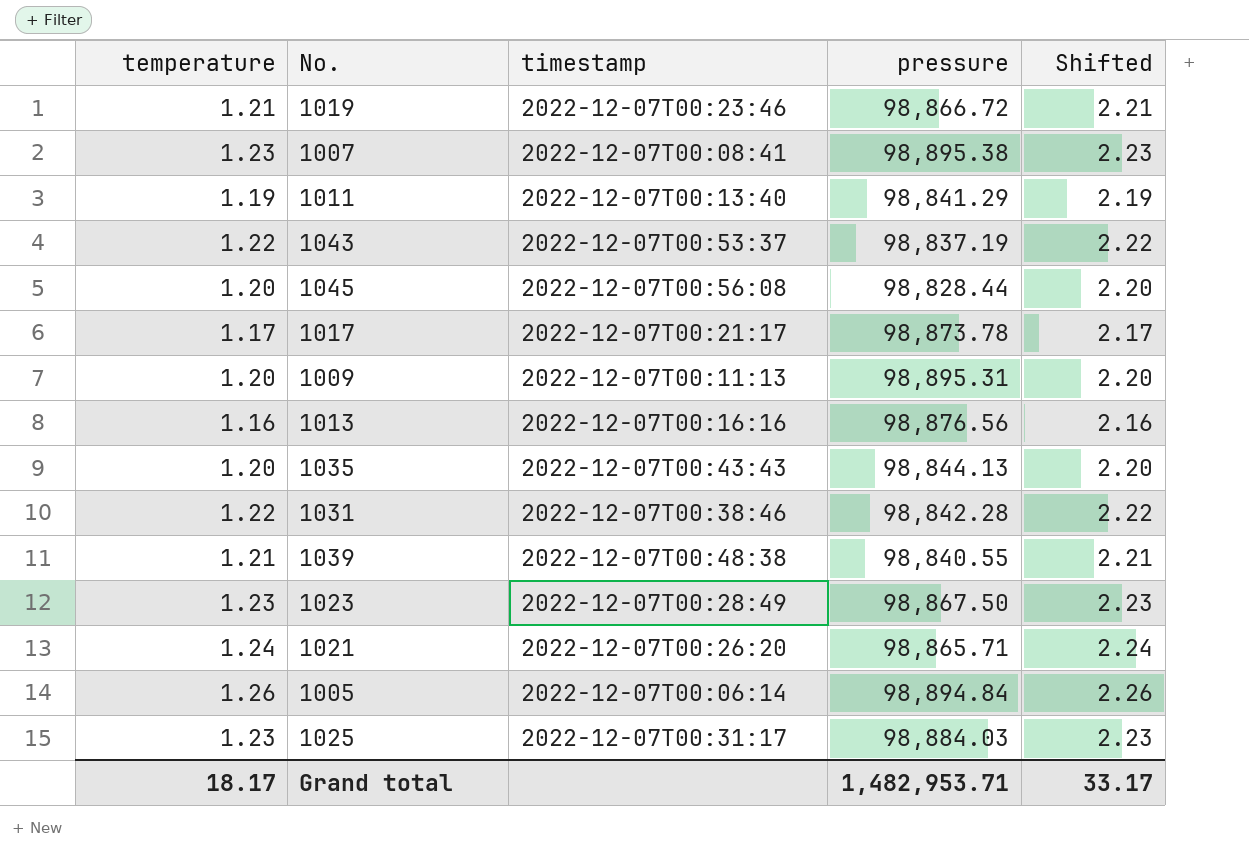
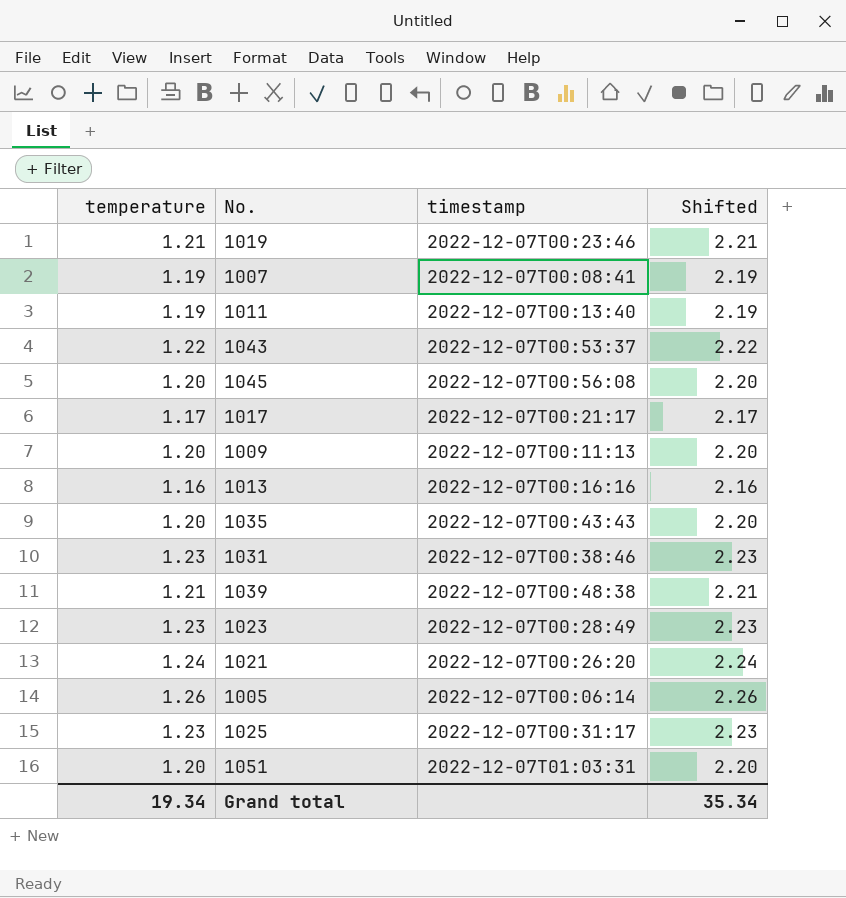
column pressure | position: 4 -> none
1007 | temperature: 1.23 -> 1.19
1007 | Shifted: 2.23 -> 2.19
1031 | temperature: 1.22 -> 1.23
1031 | Shifted: 2.22 -> 2.23
row 1051: none -> 1.20 | 2022-12-07T01:03:31 | 2.20
Grand total | temperature: 18.17 -> 19.34
Grand total | Shifted: 33.17 -> 35.34

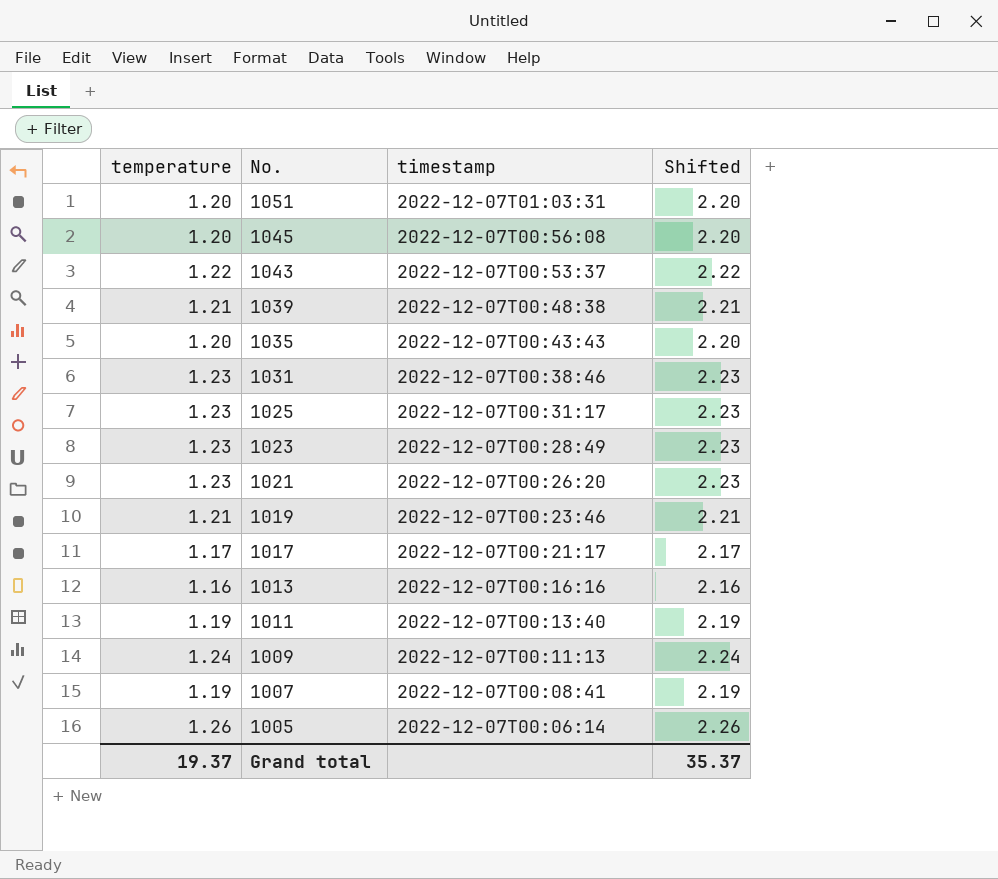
row order: none -> No. descending
1021 | temperature: 1.24 -> 1.23
1021 | Shifted: 2.24 -> 2.23
1009 | temperature: 1.20 -> 1.24
1009 | Shifted: 2.20 -> 2.24
Grand total | temperature: 19.34 -> 19.37
Grand total | Shifted: 35.34 -> 35.37

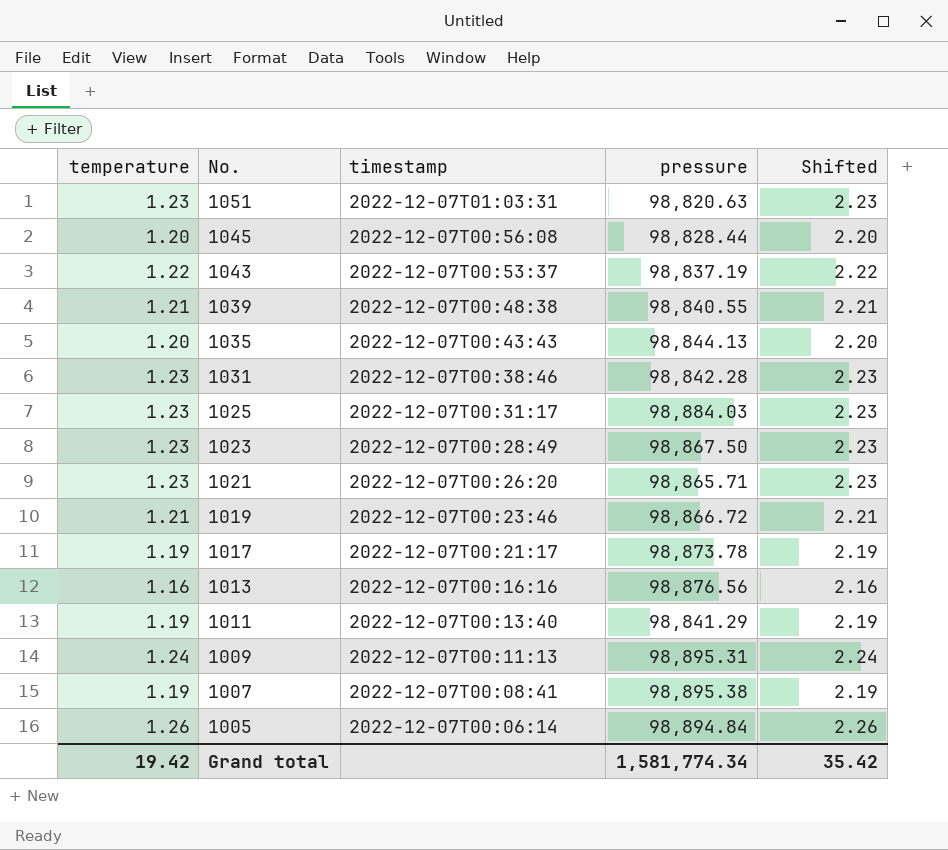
column pressure | position: none -> 4
1051 | temperature: 1.20 -> 1.23
1051 | Shifted: 2.20 -> 2.23
1017 | temperature: 1.17 -> 1.19
1017 | Shifted: 2.17 -> 2.19
Grand total | temperature: 19.37 -> 19.42
Grand total | Shifted: 35.37 -> 35.42

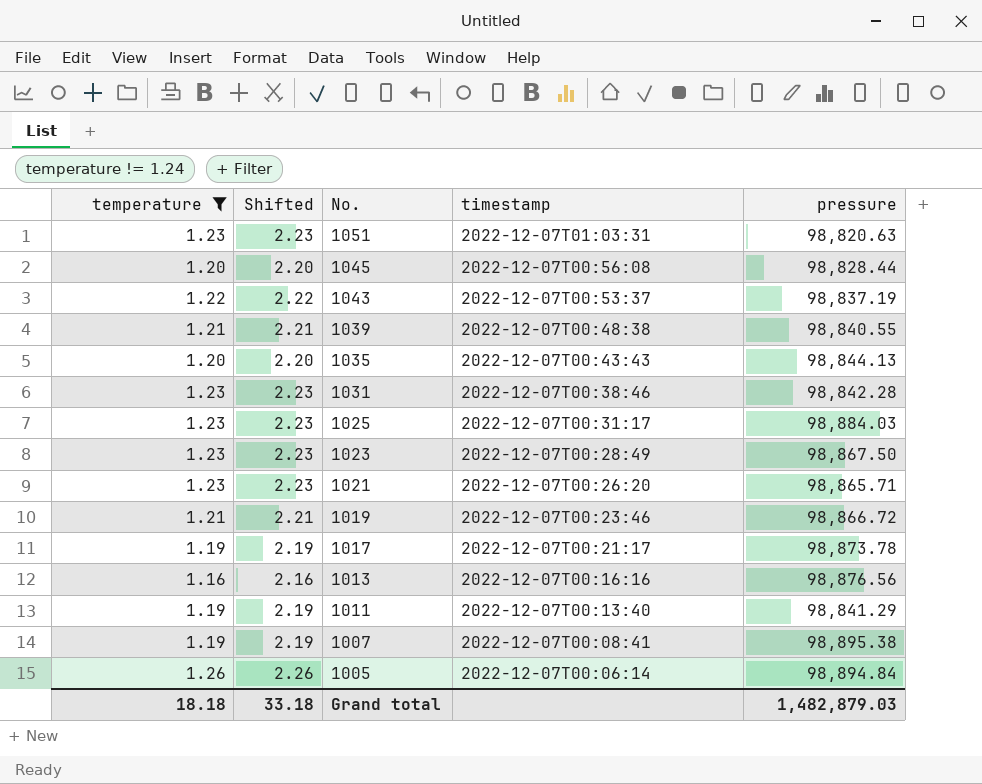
filter: none -> temperature != 1.24
column Shifted | position: 5 -> 2
Grand total | temperature: 19.42 -> 18.18
Grand total | Shifted: 35.42 -> 33.18
Grand total | pressure: 1,581,774.34 -> 1,482,879.03

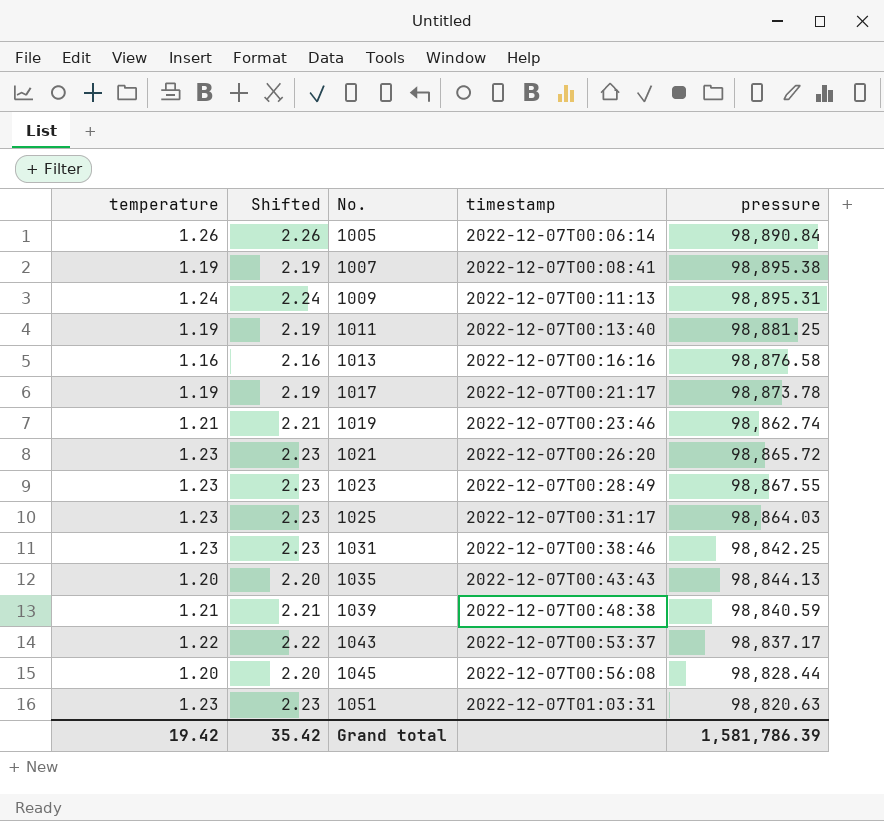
filter: temperature != 1.24 -> none
row order: No. descending -> No. ascending
1005 | pressure: 98,894.84 -> 98,890.84
1011 | pressure: 98,841.29 -> 98,881.25
1013 | pressure: 98,876.56 -> 98,876.58
1019 | pressure: 98,866.72 -> 98,862.74
1021 | pressure: 98,865.71 -> 98,865.72
1023 | pressure: 98,867.50 -> 98,867.55
1025 | pressure: 98,884.03 -> 98,864.03
1031 | pressure: 98,842.28 -> 98,842.25
1039 | pressure: 98,840.55 -> 98,840.59
1043 | pressure: 98,837.19 -> 98,837.17
Grand total | temperature: 18.18 -> 19.42
Grand total | Shifted: 33.18 -> 35.42
Grand total | pressure: 1,482,879.03 -> 1,581,786.39

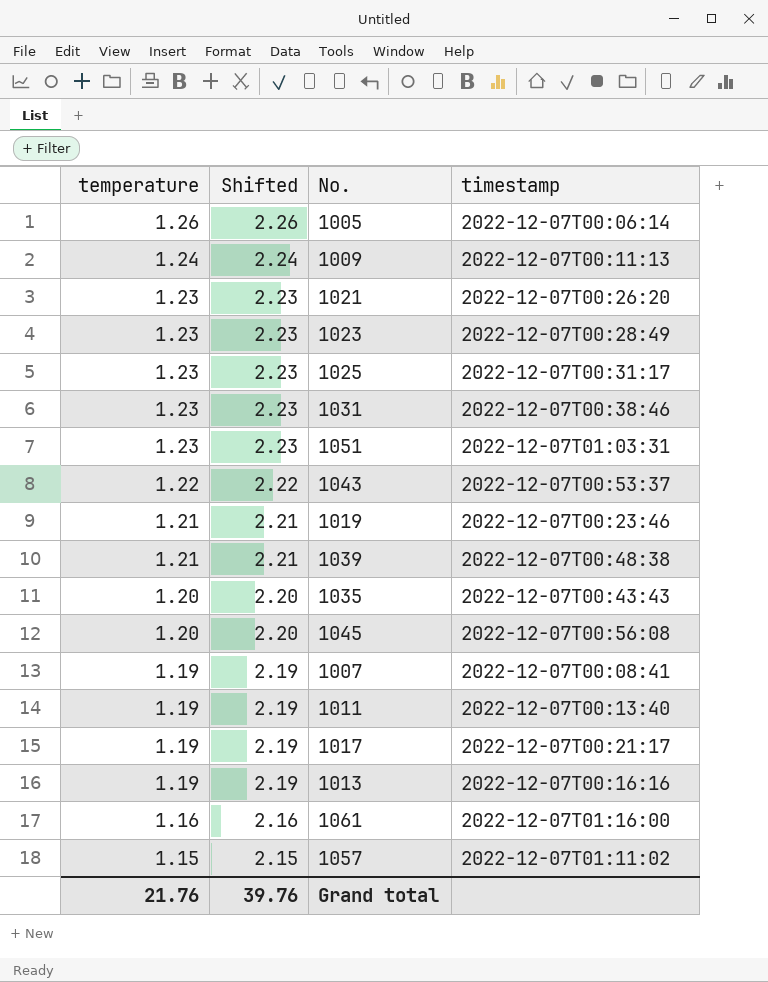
row order: No. ascending -> temperature descending
column pressure | position: 5 -> none
1013 | temperature: 1.16 -> 1.19
1013 | Shifted: 2.16 -> 2.19
row 1061: none -> 1.16 | 2.16 | 2022-12-07T01:16:00
row 1057: none -> 1.15 | 2.15 | 2022-12-07T01:11:02
Grand total | temperature: 19.42 -> 21.76
Grand total | Shifted: 35.42 -> 39.76

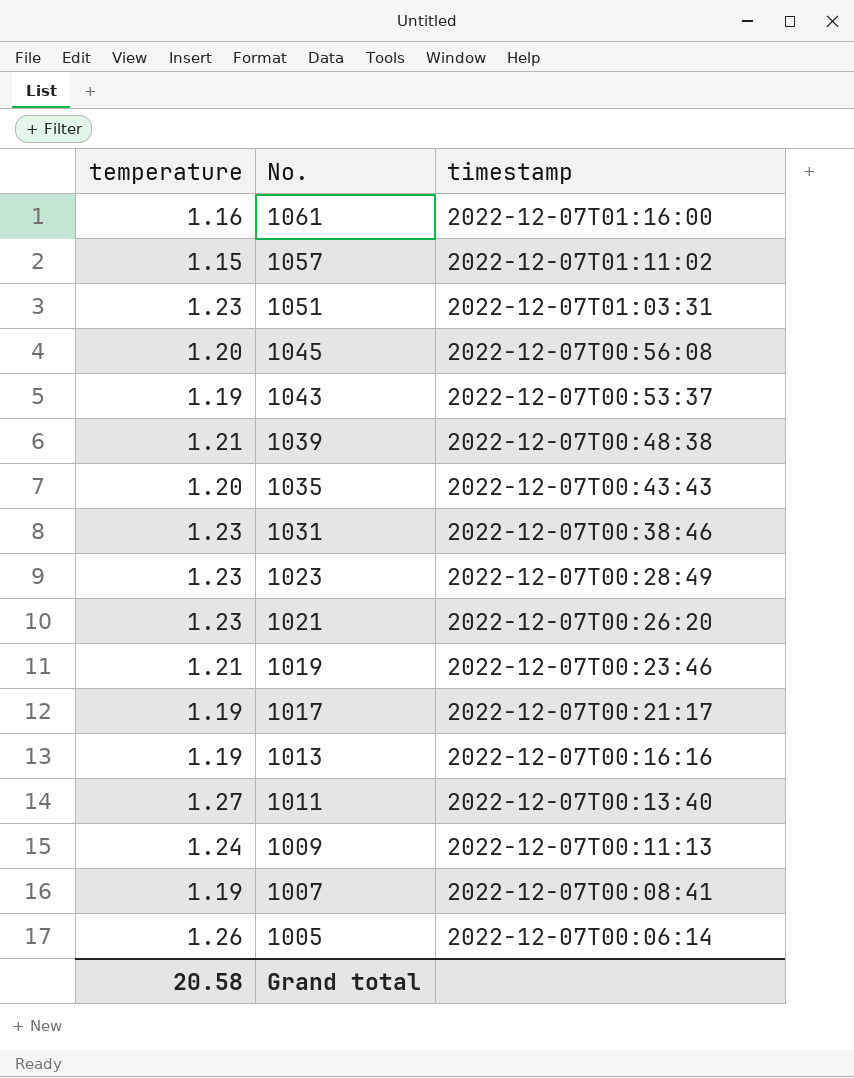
row order: temperature descending -> No. descending
column Shifted | formula: [temperature] + 1 -> none
row 1025: 1.23 | 2.23 | 2022-12-07T00:31:17 -> none
1043 | temperature: 1.22 -> 1.19
1011 | temperature: 1.19 -> 1.27
Grand total | temperature: 21.76 -> 20.58

